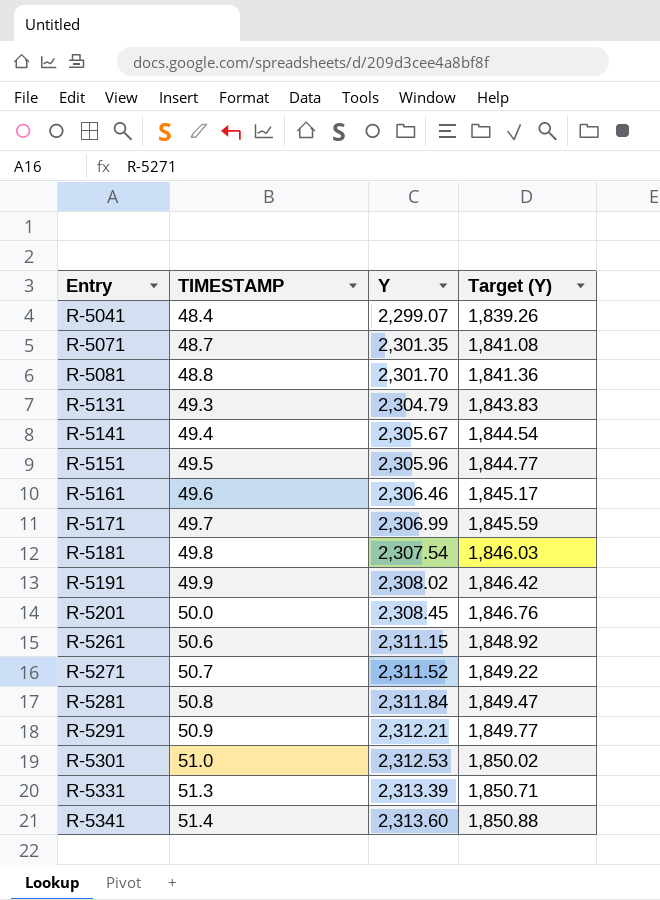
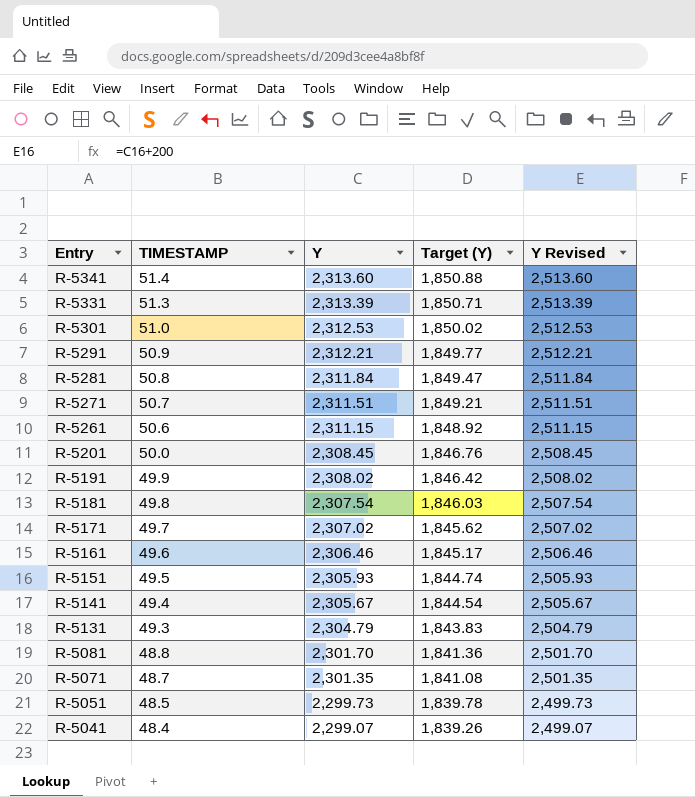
row order: Entry ascending -> Entry descending
column Y Revised | formula: none -> [Y] + 200
R-5271 | Y: 2,311.52 -> 2,311.51
R-5271 | Target (Y): 1,849.22 -> 1,849.21
R-5171 | Y: 2,306.99 -> 2,307.02
R-5171 | Target (Y): 1,845.59 -> 1,845.62
R-5151 | Y: 2,305.96 -> 2,305.93
R-5151 | Target (Y): 1,844.77 -> 1,844.74
row R-5051: none -> 48.5 | 2,299.73 | 1,839.78 | 2,499.73

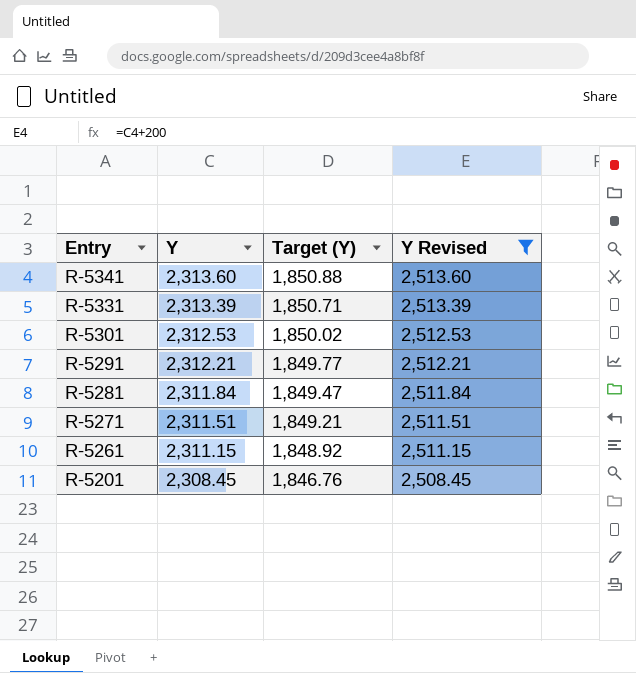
filter: none -> Y Revised >= 2,508.45
column TIMESTAMP | position: 2 -> none

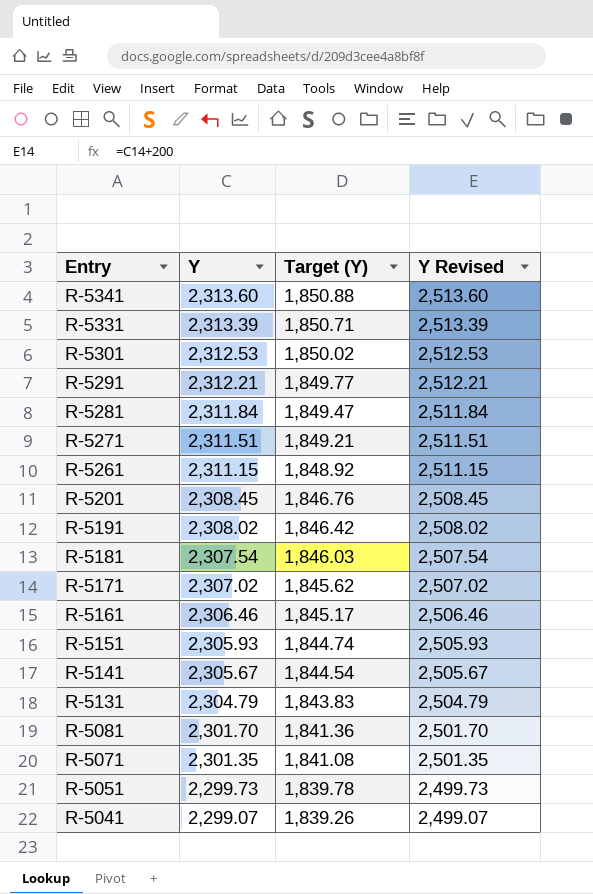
filter: Y Revised >= 2,508.45 -> none

